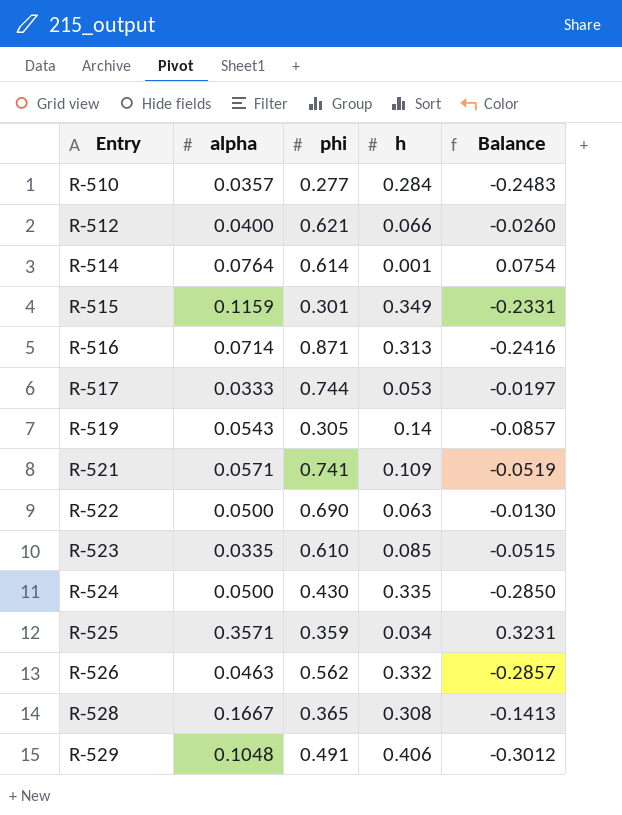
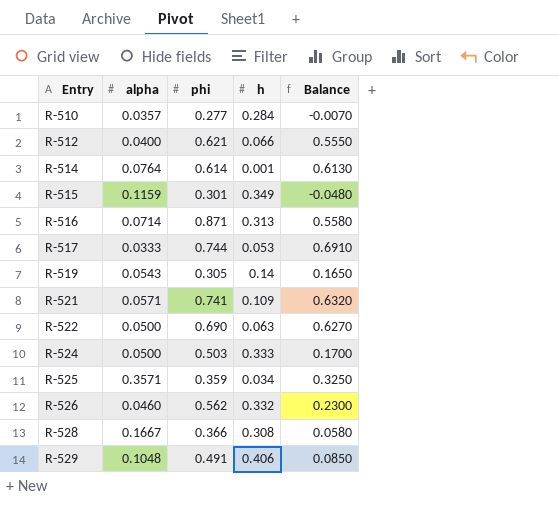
column Balance | formula: [alpha] - [h] -> [phi] - [h]
row R-523: 0.0335 | 0.610 | 0.085 | -0.0515 -> none
R-524 | phi: 0.430 -> 0.503
R-524 | h: 0.335 -> 0.333
R-526 | alpha: 0.0463 -> 0.0460
R-528 | phi: 0.365 -> 0.366

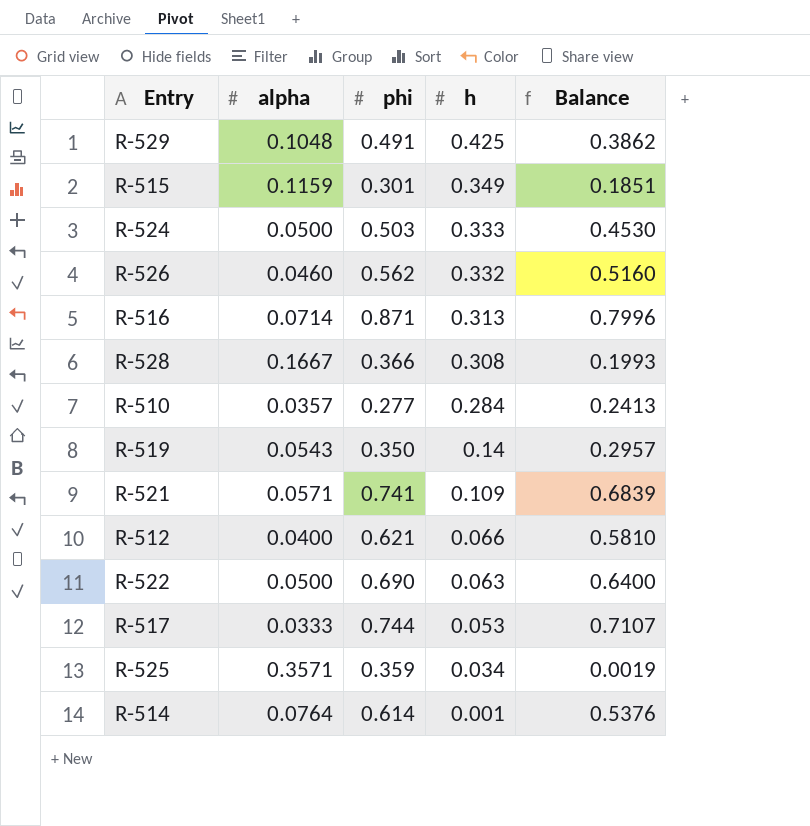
row order: Entry ascending -> h descending
column Balance | formula: [phi] - [h] -> [phi] - [alpha]
R-529 | h: 0.406 -> 0.425
R-519 | phi: 0.305 -> 0.350

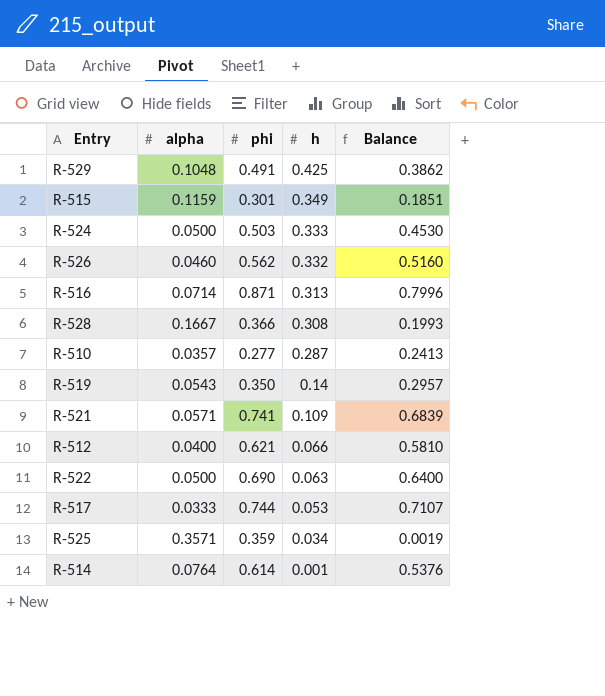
R-510 | h: 0.284 -> 0.287

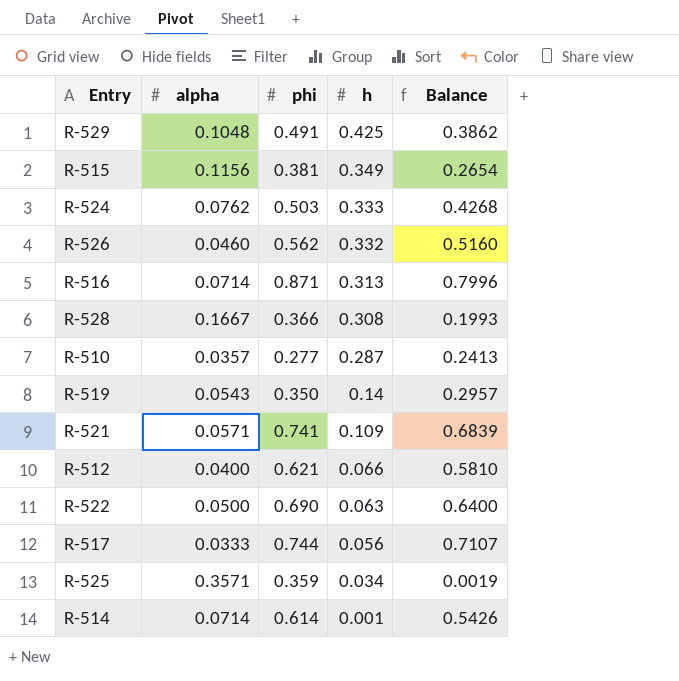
R-515 | alpha: 0.1159 -> 0.1156
R-515 | phi: 0.301 -> 0.381
R-515 | Balance: 0.1851 -> 0.2654
R-524 | alpha: 0.0500 -> 0.0762
R-524 | Balance: 0.4530 -> 0.4268
R-517 | h: 0.053 -> 0.056
R-514 | alpha: 0.0764 -> 0.0714
R-514 | Balance: 0.5376 -> 0.5426

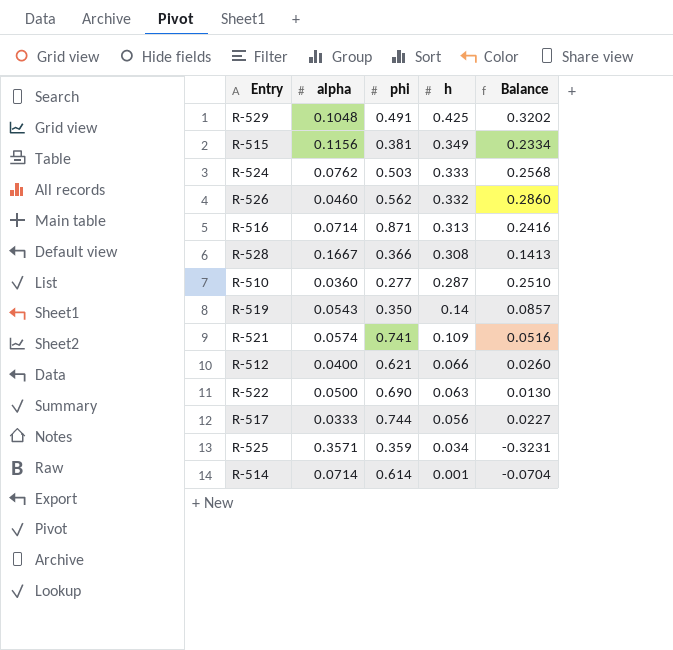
column Balance | formula: [phi] - [alpha] -> [h] - [alpha]
R-510 | alpha: 0.0357 -> 0.0360
R-521 | alpha: 0.0571 -> 0.0574

